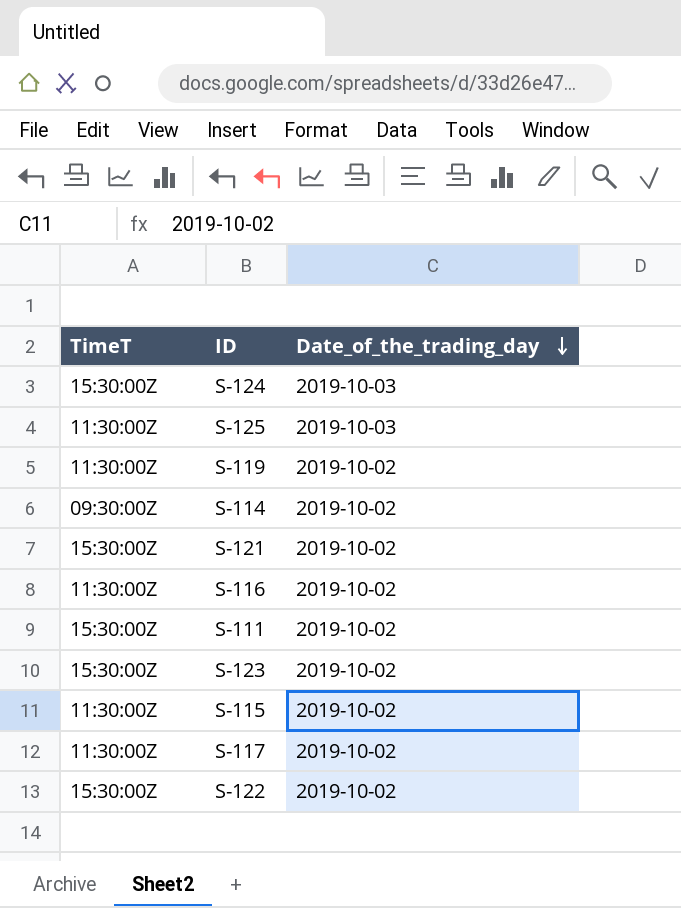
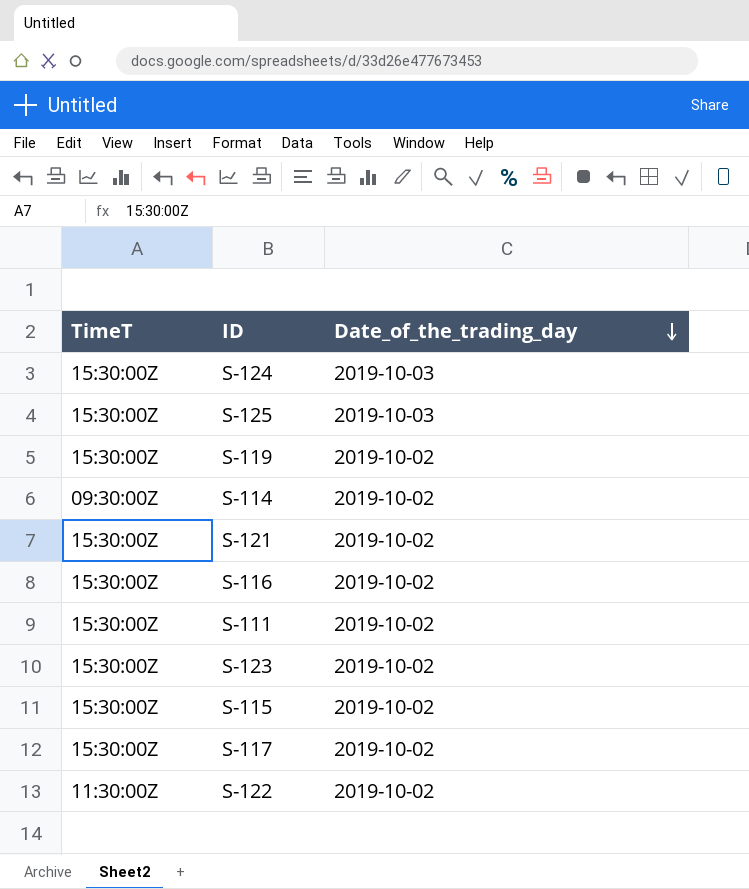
S-125 | TimeT: 11:30:00Z -> 15:30:00Z
S-119 | TimeT: 11:30:00Z -> 15:30:00Z
S-116 | TimeT: 11:30:00Z -> 15:30:00Z
S-115 | TimeT: 11:30:00Z -> 15:30:00Z
S-117 | TimeT: 11:30:00Z -> 15:30:00Z
S-122 | TimeT: 15:30:00Z -> 11:30:00Z

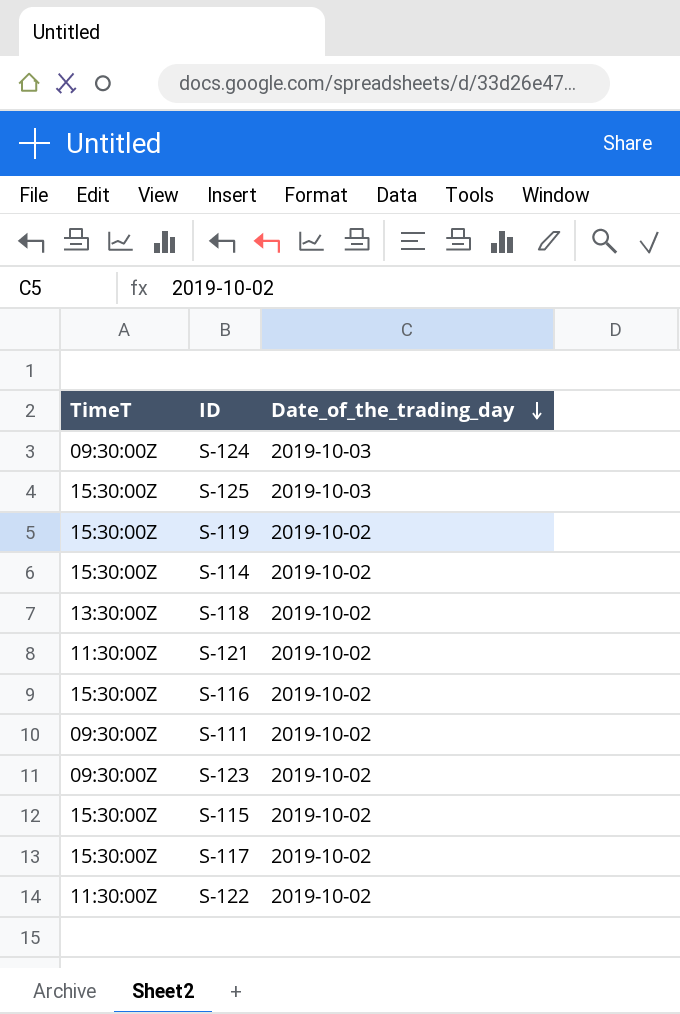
S-124 | TimeT: 15:30:00Z -> 09:30:00Z
S-114 | TimeT: 09:30:00Z -> 15:30:00Z
row S-118: none -> 13:30:00Z | 2019-10-02
S-121 | TimeT: 15:30:00Z -> 11:30:00Z
S-111 | TimeT: 15:30:00Z -> 09:30:00Z
S-123 | TimeT: 15:30:00Z -> 09:30:00Z

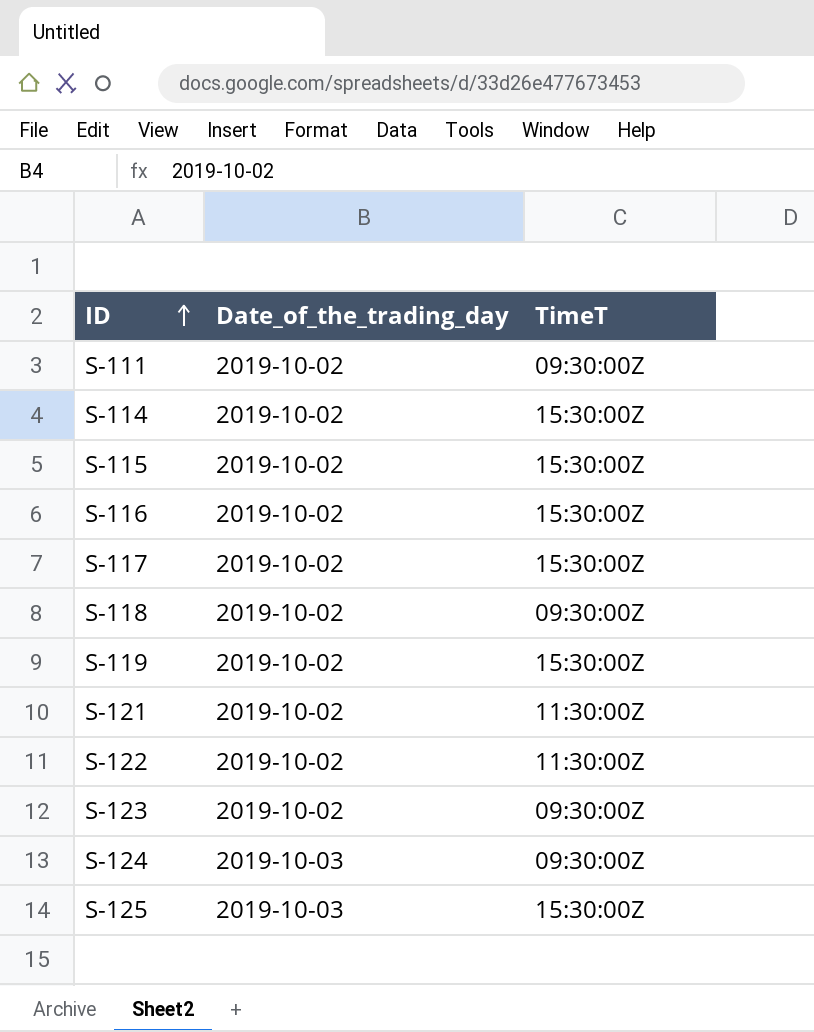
row order: Date_of_the_trading_day descending -> ID ascending
column TimeT | position: 1 -> 3
S-118 | TimeT: 13:30:00Z -> 09:30:00Z

